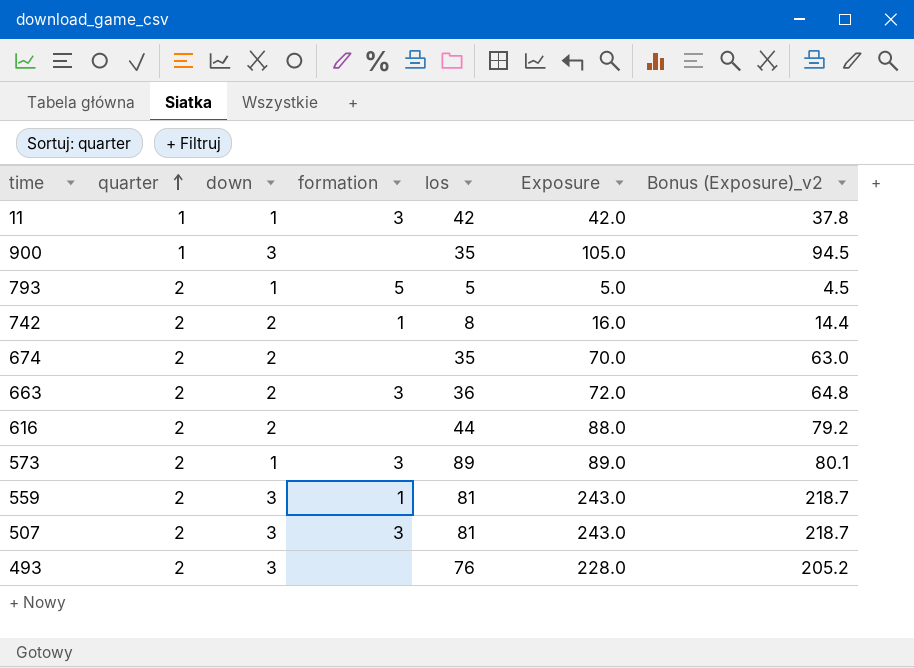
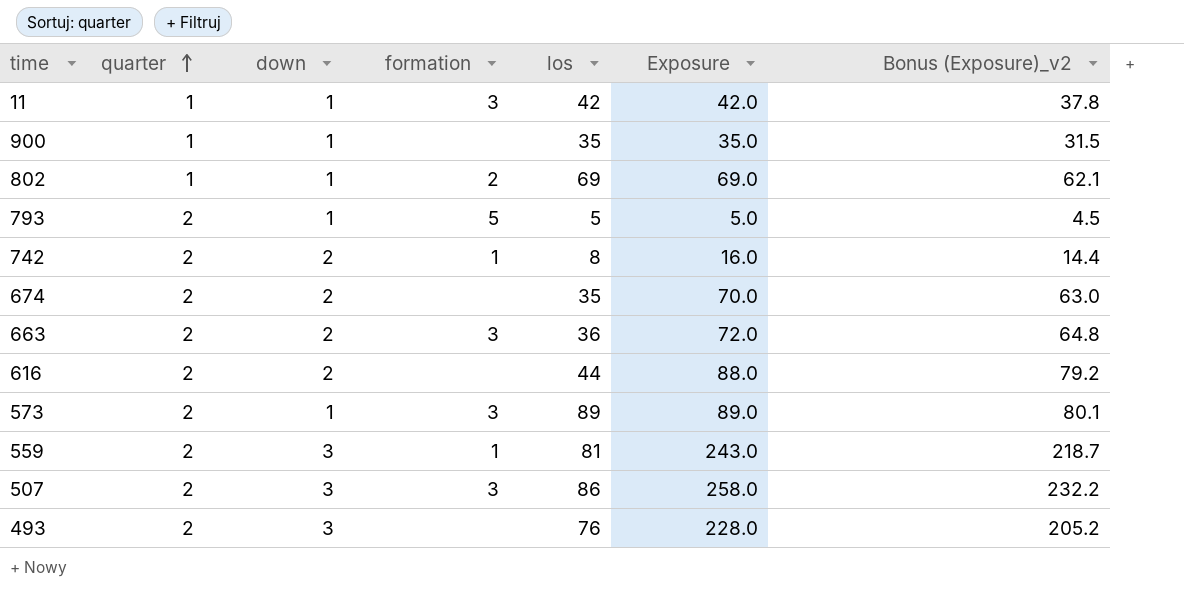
900 | down: 3 -> 1
900 | Exposure: 105.0 -> 35.0
900 | Bonus (Exposure)_v2: 94.5 -> 31.5
row 802: none -> 1 | 1 | 2 | 69 | 69.0 | 62.1
507 | los: 81 -> 86
507 | Exposure: 243.0 -> 258.0
507 | Bonus (Exposure)_v2: 218.7 -> 232.2

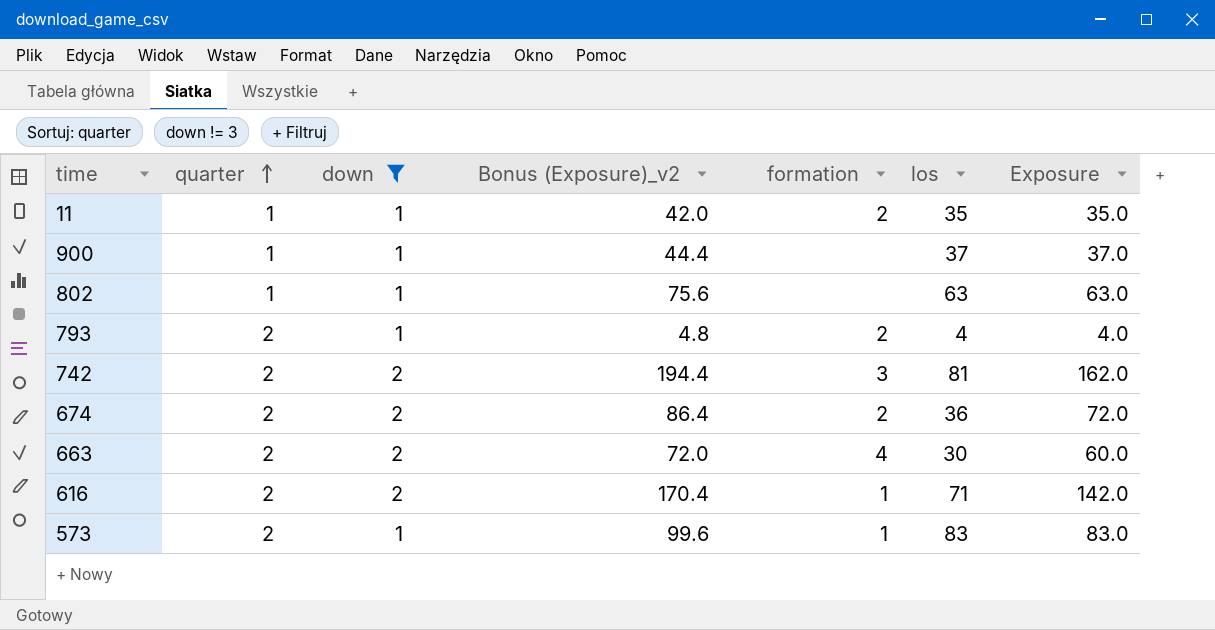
filter: none -> down != 3
column Bonus (Exposure)_v2 | formula: [Exposure] * 0.9 -> [Exposure] * 1.2
column Bonus (Exposure)_v2 | position: 7 -> 4
11 | formation: 3 -> 2
11 | los: 42 -> 35
11 | Exposure: 42.0 -> 35.0
900 | los: 35 -> 37
900 | Exposure: 35.0 -> 37.0
802 | formation: 2 -> none
802 | los: 69 -> 63
802 | Exposure: 69.0 -> 63.0
793 | formation: 5 -> 2
793 | los: 5 -> 4
793 | Exposure: 5.0 -> 4.0
742 | formation: 1 -> 3
742 | los: 8 -> 81
742 | Exposure: 16.0 -> 162.0
674 | formation: none -> 2
674 | los: 35 -> 36
674 | Exposure: 70.0 -> 72.0
663 | formation: 3 -> 4
663 | los: 36 -> 30
663 | Exposure: 72.0 -> 60.0
616 | formation: none -> 1
616 | los: 44 -> 71
616 | Exposure: 88.0 -> 142.0
573 | formation: 3 -> 1
573 | los: 89 -> 83
573 | Exposure: 89.0 -> 83.0

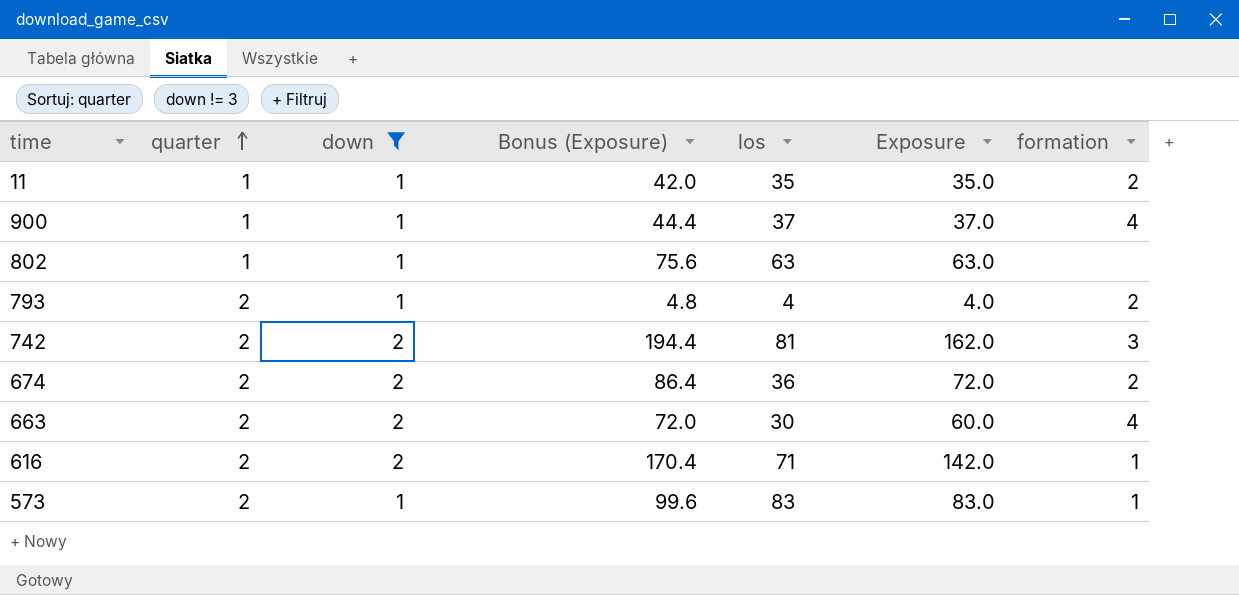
column name: Bonus (Exposure)_v2 -> Bonus (Exposure)
column formation | position: 5 -> 7
900 | formation: none -> 4

